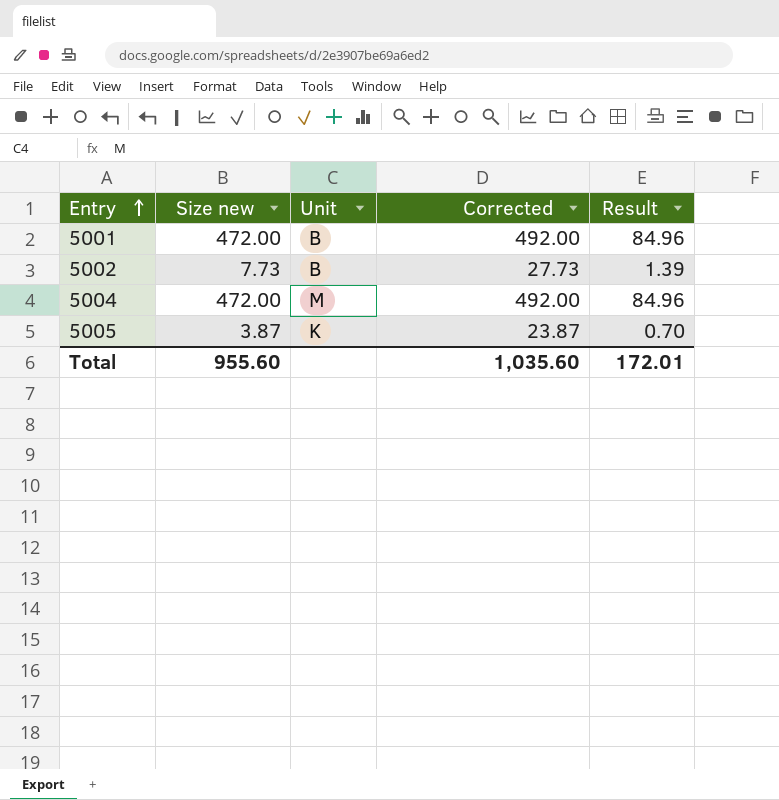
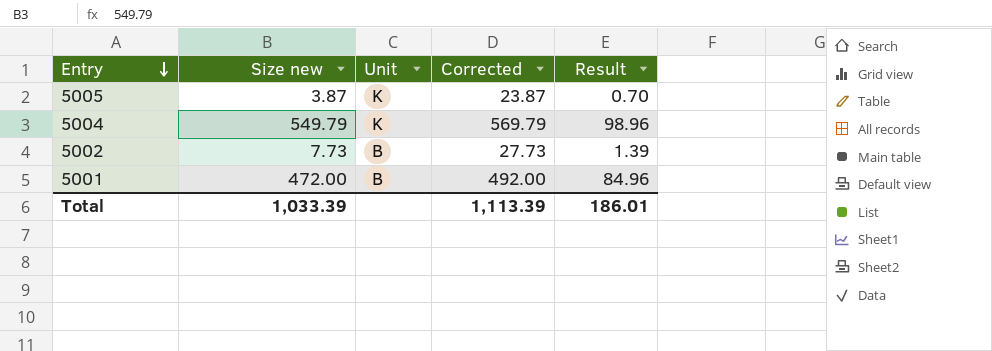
row order: Entry ascending -> Entry descending
5004 | Size new: 472.00 -> 549.79
5004 | Unit: M -> K
5004 | Corrected: 492.00 -> 569.79
5004 | Result: 84.96 -> 98.96
Total | Size new: 955.60 -> 1,033.39
Total | Corrected: 1,035.60 -> 1,113.39
Total | Result: 172.01 -> 186.01

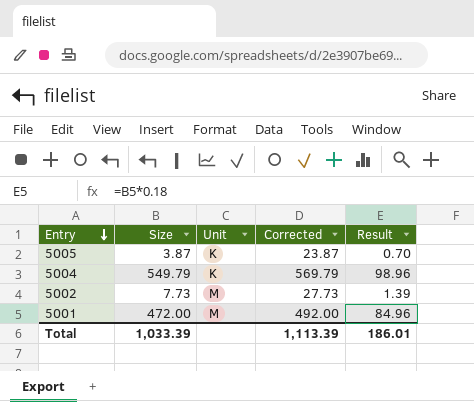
column name: Size new -> Size
5002 | Unit: B -> M
5001 | Unit: B -> M

